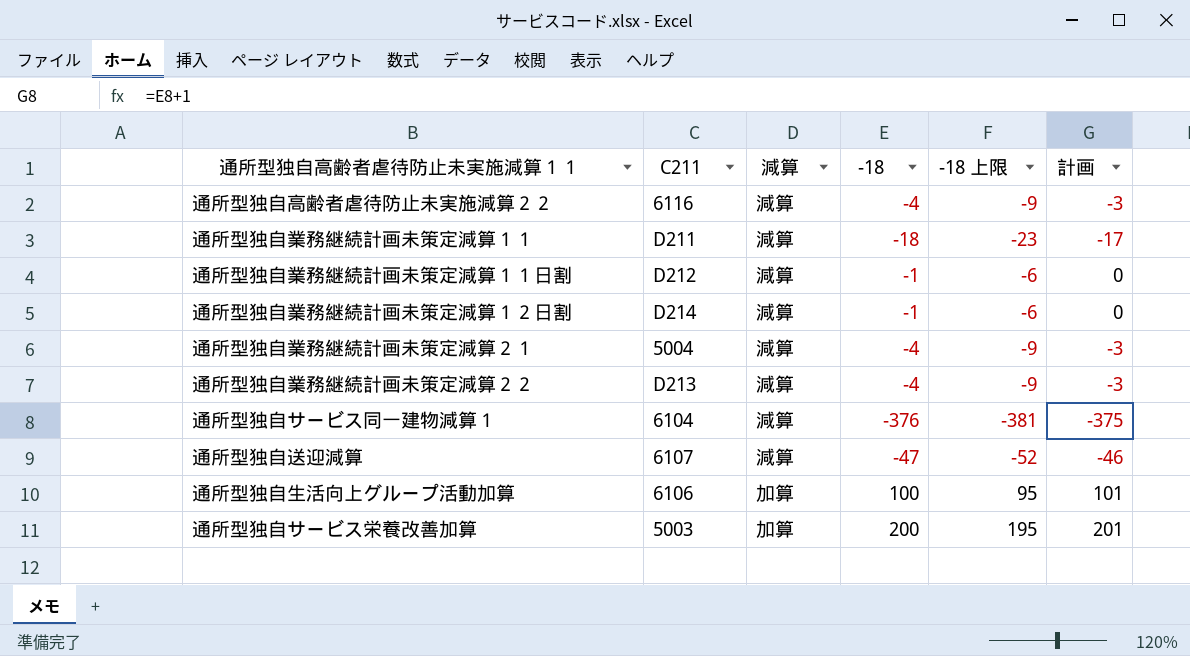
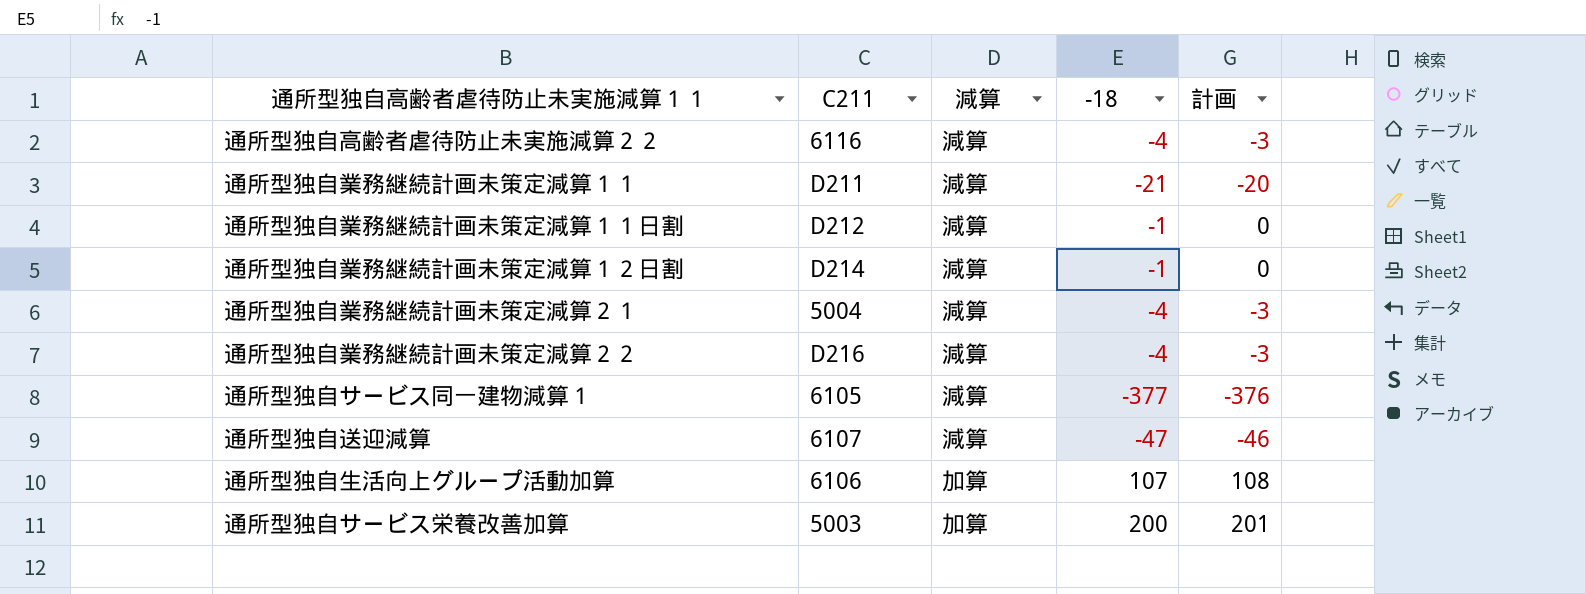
column -18 上限 | formula: [-18] - 5 -> none
通所型独自業務継続計画未策定減算１１ | -18: -18 -> -21
通所型独自業務継続計画未策定減算１１ | 計画: -17 -> -20
通所型独自業務継続計画未策定減算２２ | C211: D213 -> D216
通所型独自サービス同一建物減算１ | C211: 6104 -> 6105
通所型独自サービス同一建物減算１ | -18: -376 -> -377
通所型独自サービス同一建物減算１ | 計画: -375 -> -376
通所型独自生活向上グループ活動加算 | -18: 100 -> 107
通所型独自生活向上グループ活動加算 | 計画: 101 -> 108

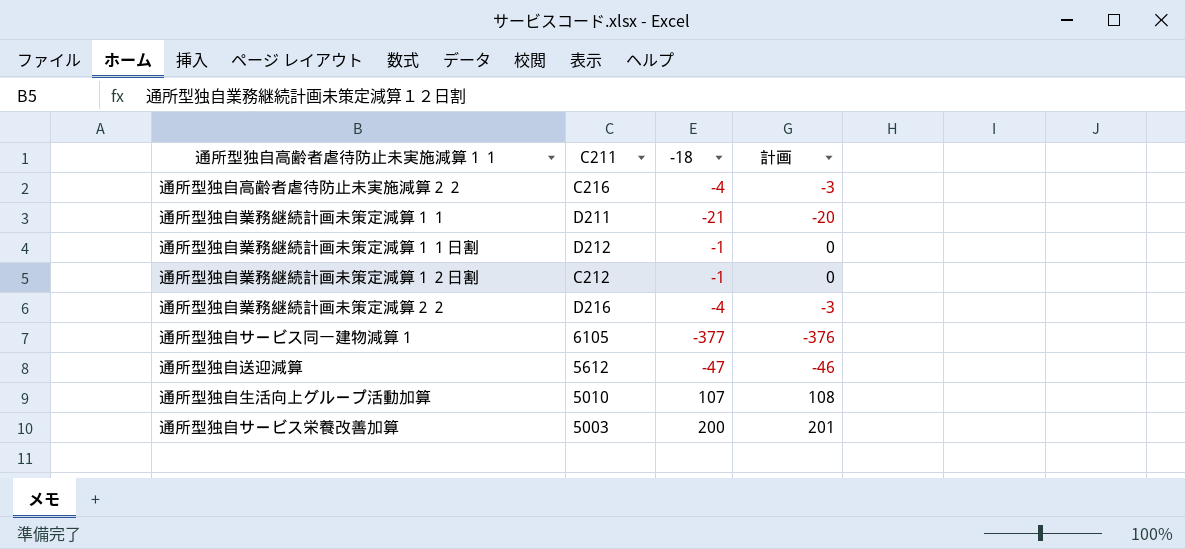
column 減算 | position: 3 -> none
row 通所型独自業務継続計画未策定減算２１: 5004 | 減算 | -4 | -3 -> none
通所型独自高齢者虐待防止未実施減算２２ | C211: 6116 -> C216
通所型独自業務継続計画未策定減算１２日割 | C211: D214 -> C212
通所型独自送迎減算 | C211: 6107 -> 5612
通所型独自生活向上グループ活動加算 | C211: 6106 -> 5010

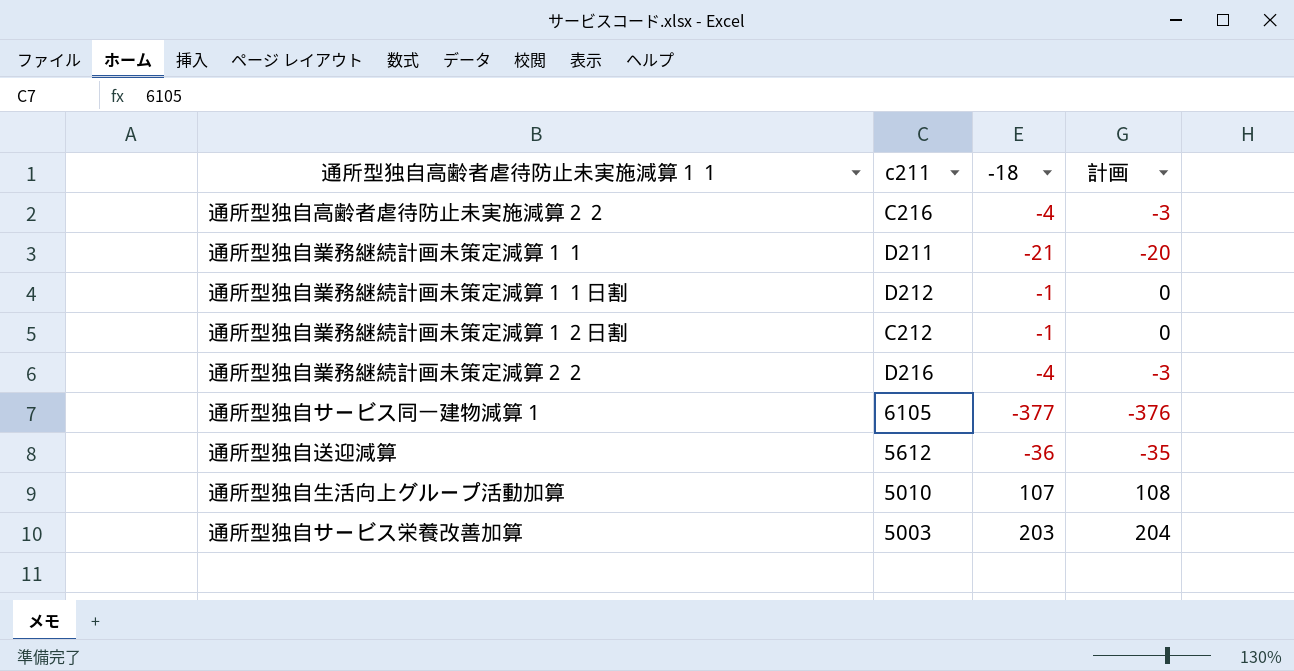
column name: C211 -> c211
通所型独自送迎減算 | -18: -47 -> -36
通所型独自送迎減算 | 計画: -46 -> -35
通所型独自サービス栄養改善加算 | -18: 200 -> 203
通所型独自サービス栄養改善加算 | 計画: 201 -> 204

